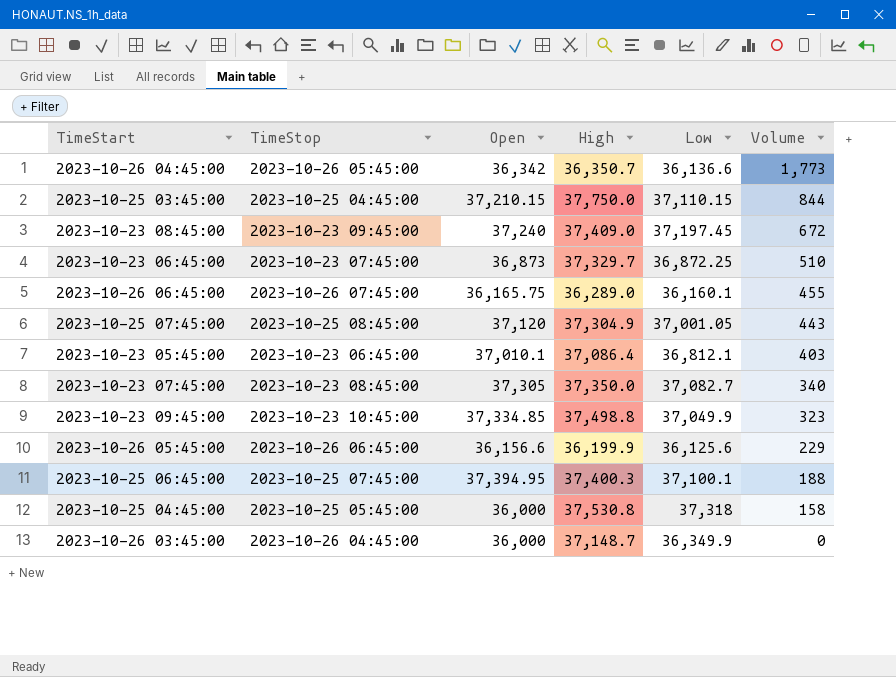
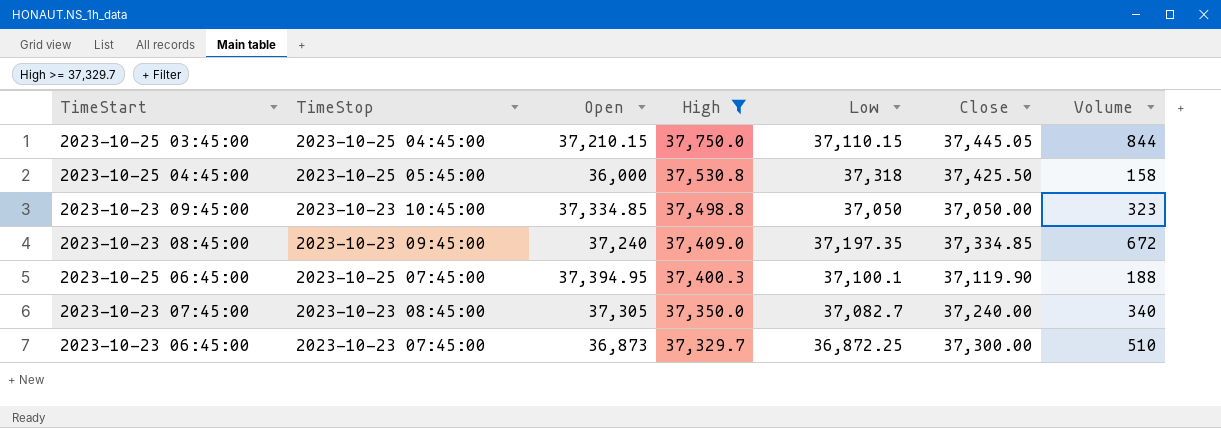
filter: none -> High >= 37,329.7
row order: Volume descending -> High descending
column Close | position: none -> 6
2023-10-23 09:45:00 | Low: 37,049.9 -> 37,050
2023-10-23 08:45:00 | Low: 37,197.45 -> 37,197.35

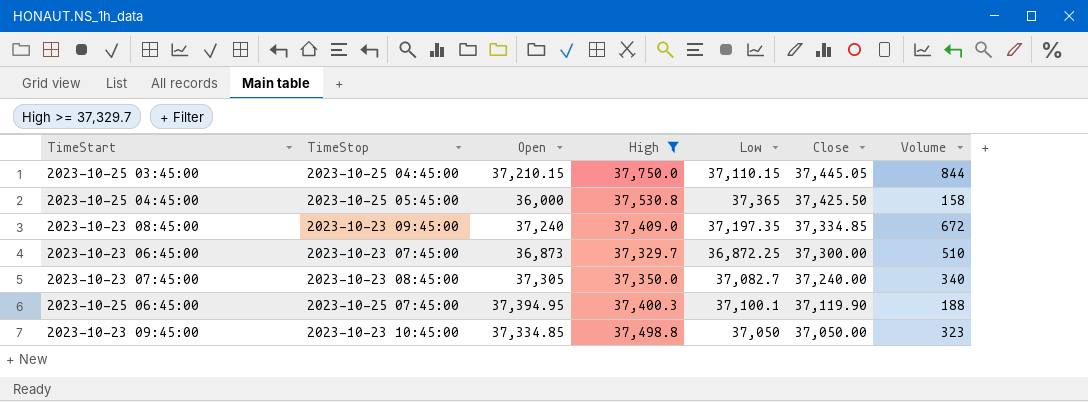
row order: High descending -> Close descending
2023-10-25 04:45:00 | Low: 37,318 -> 37,365

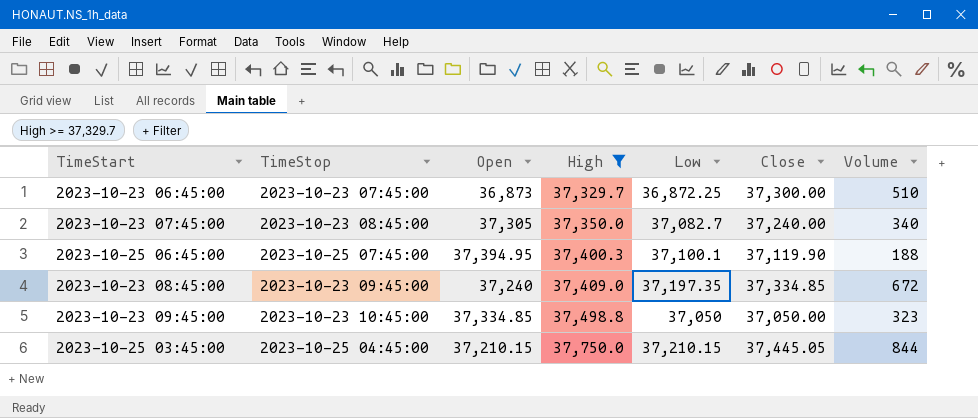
row order: Close descending -> High ascending
row 2023-10-25 04:45:00: 2023-10-25 05:45:00 | 36,000 | 37,530.8 | 37,365 | 37,425.50 | 158 -> none
2023-10-25 03:45:00 | Low: 37,110.15 -> 37,210.15

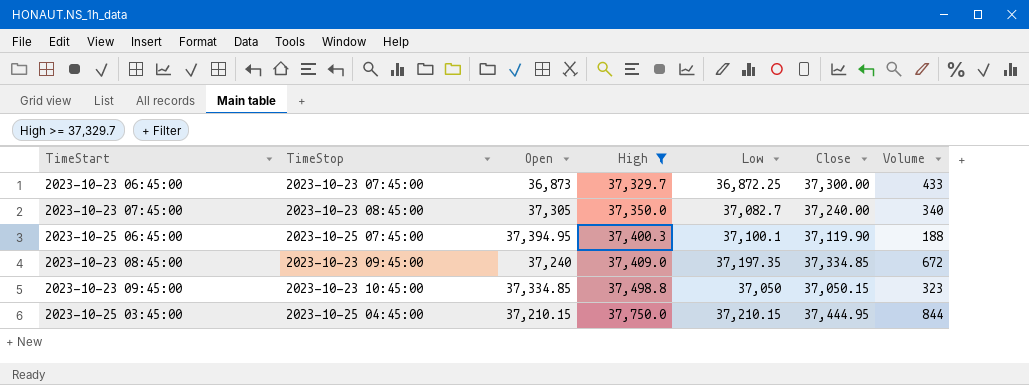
2023-10-23 06:45:00 | Volume: 510 -> 433
2023-10-23 09:45:00 | Close: 37,050.00 -> 37,050.15
2023-10-25 03:45:00 | Close: 37,445.05 -> 37,444.95

